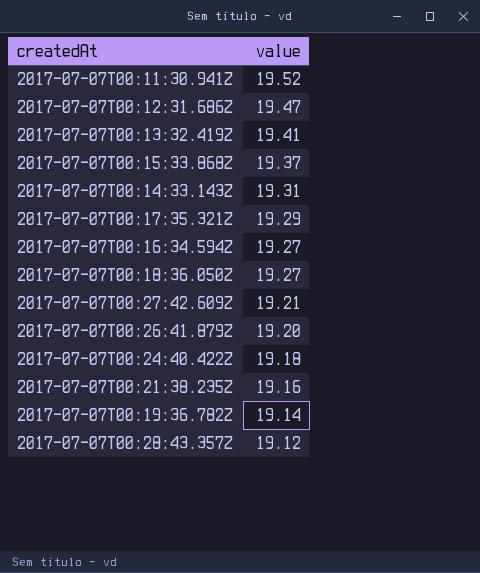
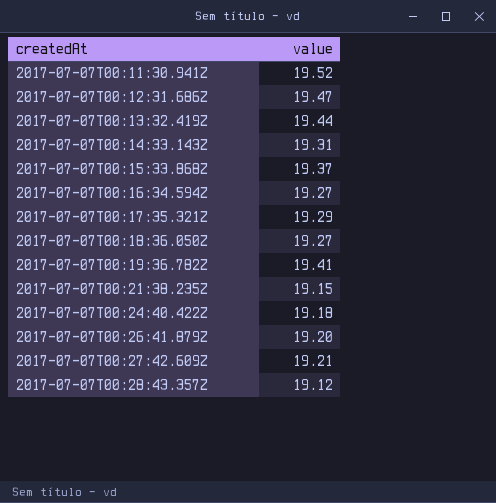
row order: value descending -> createdAt ascending
2017-07-07T00:13:32.419Z | value: 19.41 -> 19.44
2017-07-07T00:19:36.782Z | value: 19.14 -> 19.41
2017-07-07T00:21:38.235Z | value: 19.16 -> 19.15

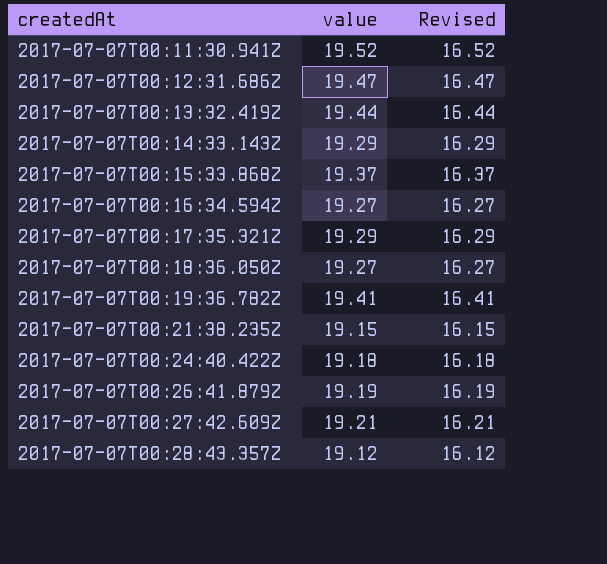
column Revised | formula: none -> [value] - 3
2017-07-07T00:14:33.143Z | value: 19.31 -> 19.29
2017-07-07T00:26:41.879Z | value: 19.20 -> 19.19

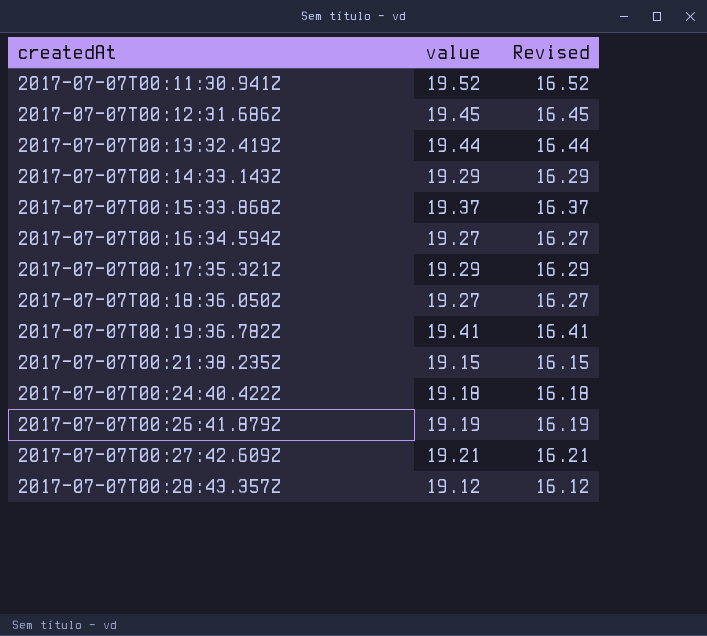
2017-07-07T00:12:31.686Z | value: 19.47 -> 19.45
2017-07-07T00:12:31.686Z | Revised: 16.47 -> 16.45

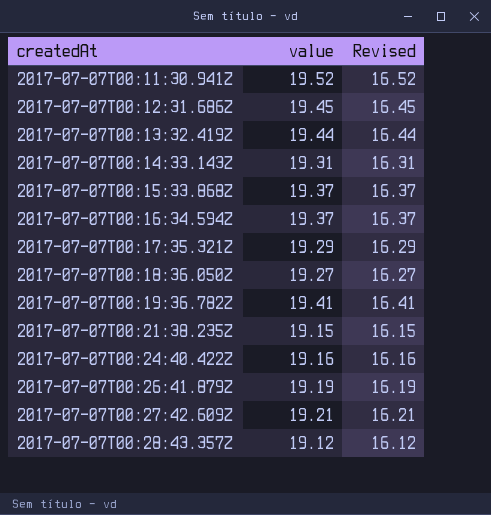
2017-07-07T00:14:33.143Z | value: 19.29 -> 19.31
2017-07-07T00:14:33.143Z | Revised: 16.29 -> 16.31
2017-07-07T00:16:34.594Z | value: 19.27 -> 19.37
2017-07-07T00:16:34.594Z | Revised: 16.27 -> 16.37
2017-07-07T00:24:40.422Z | value: 19.18 -> 19.16
2017-07-07T00:24:40.422Z | Revised: 16.18 -> 16.16

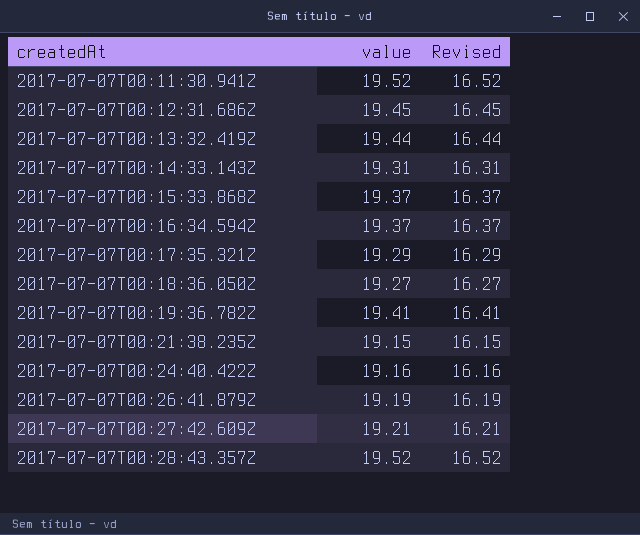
2017-07-07T00:28:43.357Z | value: 19.12 -> 19.52
2017-07-07T00:28:43.357Z | Revised: 16.12 -> 16.52

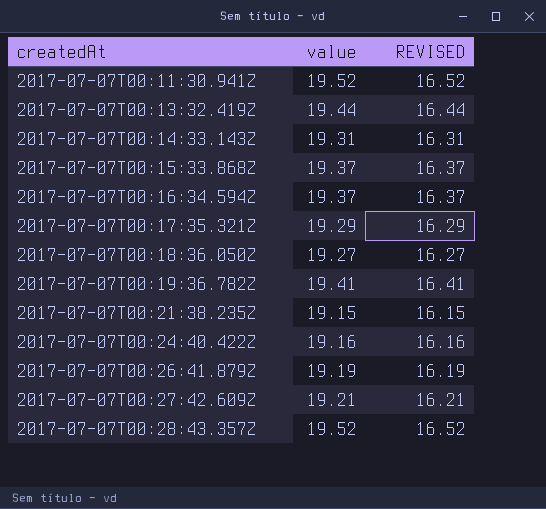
column name: Revised -> REVISED
row 2017-07-07T00:12:31.686Z: 19.45 | 16.45 -> none

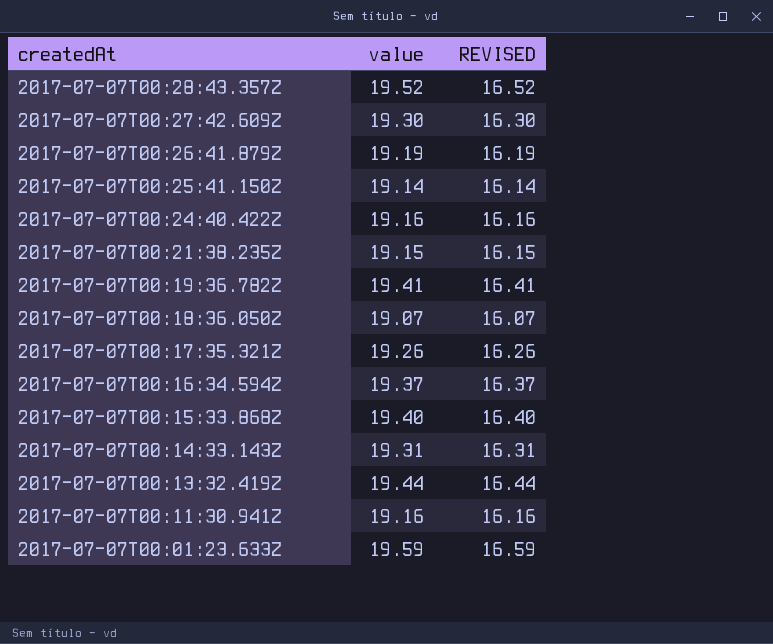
row order: createdAt ascending -> createdAt descending
2017-07-07T00:27:42.609Z | value: 19.21 -> 19.30
2017-07-07T00:27:42.609Z | REVISED: 16.21 -> 16.30
row 2017-07-07T00:25:41.150Z: none -> 19.14 | 16.14
2017-07-07T00:18:36.050Z | value: 19.27 -> 19.07
2017-07-07T00:18:36.050Z | REVISED: 16.27 -> 16.07
2017-07-07T00:17:35.321Z | value: 19.29 -> 19.26
2017-07-07T00:17:35.321Z | REVISED: 16.29 -> 16.26
2017-07-07T00:15:33.868Z | value: 19.37 -> 19.40
2017-07-07T00:15:33.868Z | REVISED: 16.37 -> 16.40
2017-07-07T00:11:30.941Z | value: 19.52 -> 19.16
2017-07-07T00:11:30.941Z | REVISED: 16.52 -> 16.16
row 2017-07-07T00:01:23.633Z: none -> 19.59 | 16.59

